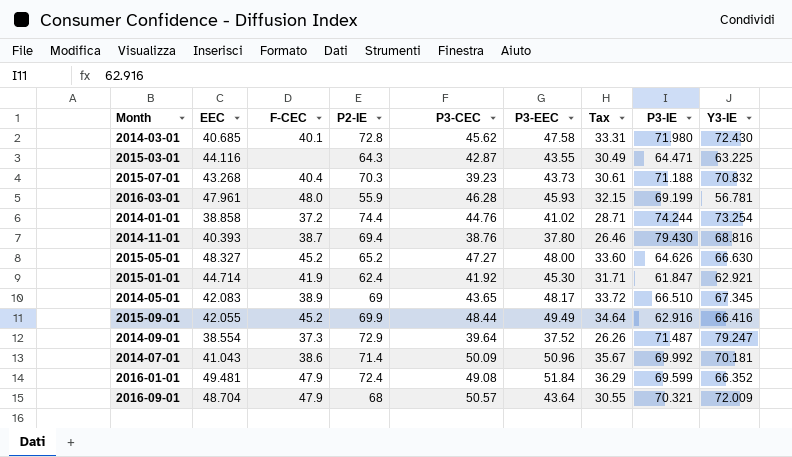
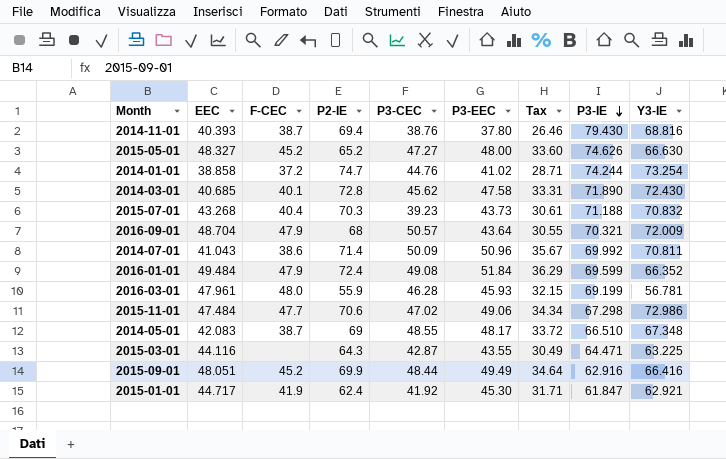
row order: none -> P3-IE descending
row 2014-09-01: 38.554 | 37.3 | 72.9 | 39.64 | 37.52 | 26.26 | 71.487 | 79.247 -> none
2015-05-01 | P3-IE: 64.626 -> 74.626
2014-01-01 | P2-IE: 74.4 -> 74.7
2014-03-01 | P3-IE: 71.980 -> 71.890
2014-07-01 | Y3-IE: 70.181 -> 70.811
2016-01-01 | EEC: 49.481 -> 49.484
row 2015-11-01: none -> 47.484 | 47.7 | 70.6 | 47.02 | 49.06 | 34.34 | 67.298 | 72.986
2014-05-01 | F-CEC: 38.9 -> 38.7
2014-05-01 | P3-CEC: 43.65 -> 48.55
2014-05-01 | Y3-IE: 67.345 -> 67.348
2015-09-01 | EEC: 42.055 -> 48.051
2015-01-01 | EEC: 44.714 -> 44.717

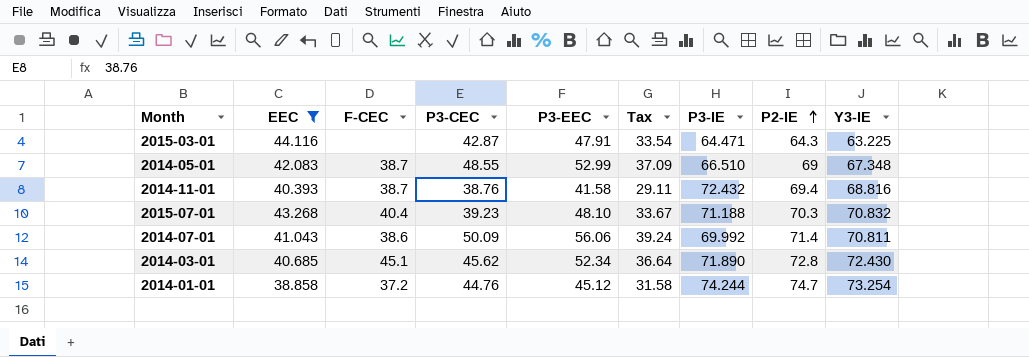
filter: none -> EEC <= 44.116
row order: P3-IE descending -> P2-IE ascending
column P2-IE | position: 4 -> 8
2015-03-01 | P3-EEC: 43.55 -> 47.91
2015-03-01 | Tax: 30.49 -> 33.54
2014-05-01 | P3-EEC: 48.17 -> 52.99
2014-05-01 | Tax: 33.72 -> 37.09
2014-11-01 | P3-EEC: 37.80 -> 41.58
2014-11-01 | Tax: 26.46 -> 29.11
2014-11-01 | P3-IE: 79.430 -> 72.432
2015-07-01 | P3-EEC: 43.73 -> 48.10
2015-07-01 | Tax: 30.61 -> 33.67
2014-07-01 | P3-EEC: 50.96 -> 56.06
2014-07-01 | Tax: 35.67 -> 39.24
2014-03-01 | F-CEC: 40.1 -> 45.1
2014-03-01 | P3-EEC: 47.58 -> 52.34
2014-03-01 | Tax: 33.31 -> 36.64
2014-01-01 | P3-EEC: 41.02 -> 45.12
2014-01-01 | Tax: 28.71 -> 31.58

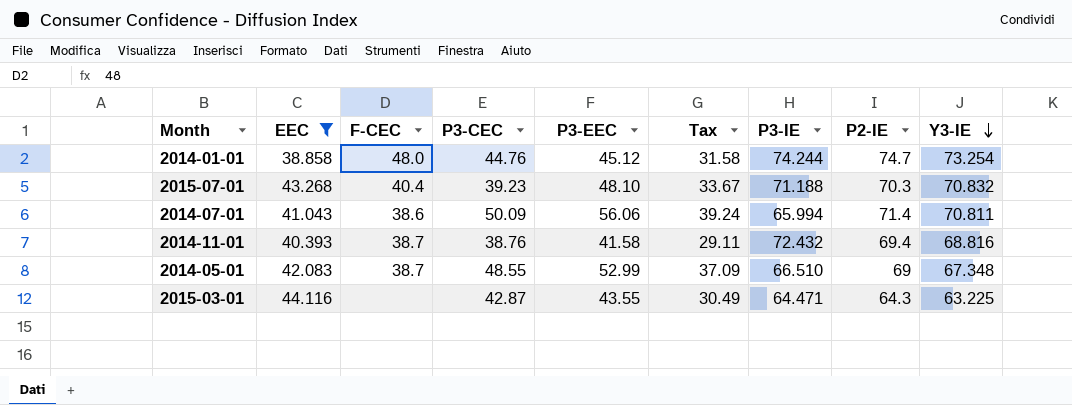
row order: P2-IE ascending -> Y3-IE descending
row 2014-03-01: 40.685 | 45.1 | 45.62 | 52.34 | 36.64 | 71.890 | 72.8 | 72.430 -> none
2014-01-01 | F-CEC: 37.2 -> 48.0
2014-07-01 | P3-IE: 69.992 -> 65.994
2015-03-01 | P3-EEC: 47.91 -> 43.55
2015-03-01 | Tax: 33.54 -> 30.49

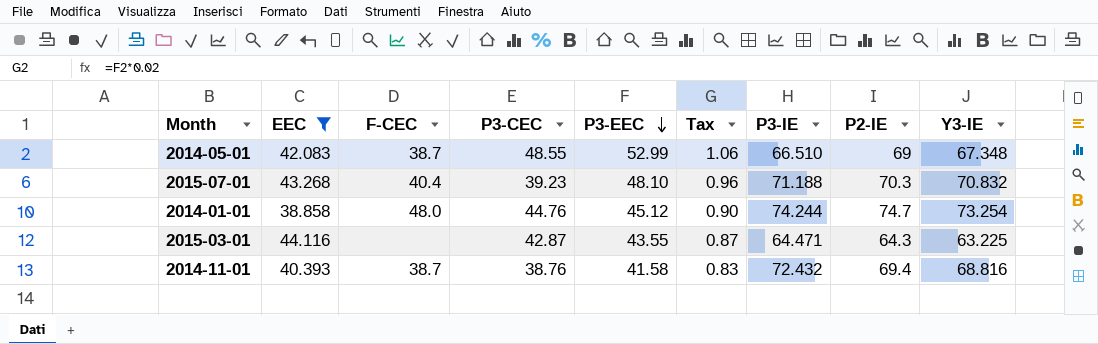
row order: Y3-IE descending -> P3-EEC descending
column Tax | formula: [P3-EEC] * 0.7 -> [P3-EEC] * 0.02
row 2014-07-01: 41.043 | 38.6 | 50.09 | 56.06 | 39.24 | 65.994 | 71.4 | 70.811 -> none

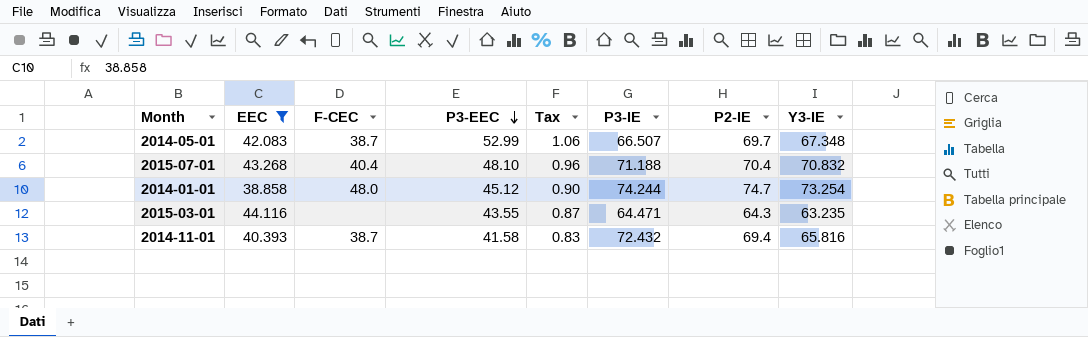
column P3-CEC | position: 4 -> none
2014-05-01 | P3-IE: 66.510 -> 66.507
2014-05-01 | P2-IE: 69 -> 69.7
2015-07-01 | P2-IE: 70.3 -> 70.4
2015-03-01 | Y3-IE: 63.225 -> 63.235
2014-11-01 | Y3-IE: 68.816 -> 65.816

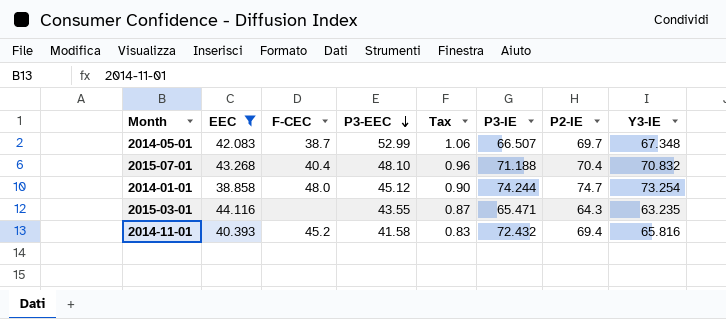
2015-03-01 | P3-IE: 64.471 -> 65.471
2014-11-01 | F-CEC: 38.7 -> 45.2

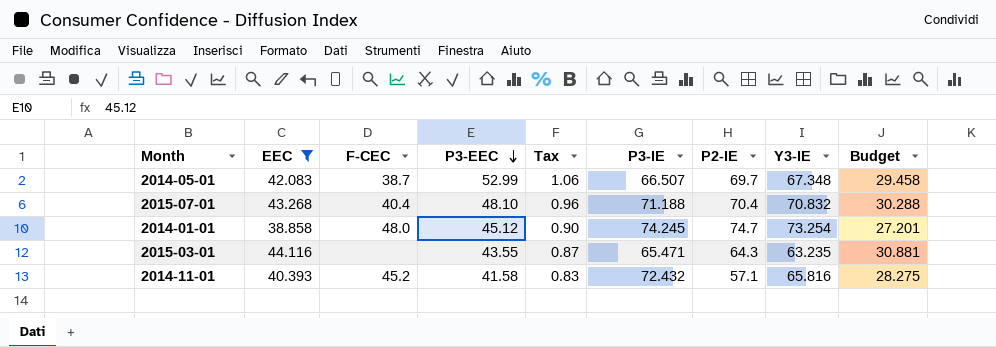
column Budget | formula: none -> [EEC] * 0.7
2014-01-01 | P3-IE: 74.244 -> 74.245
2014-11-01 | P2-IE: 69.4 -> 57.1

